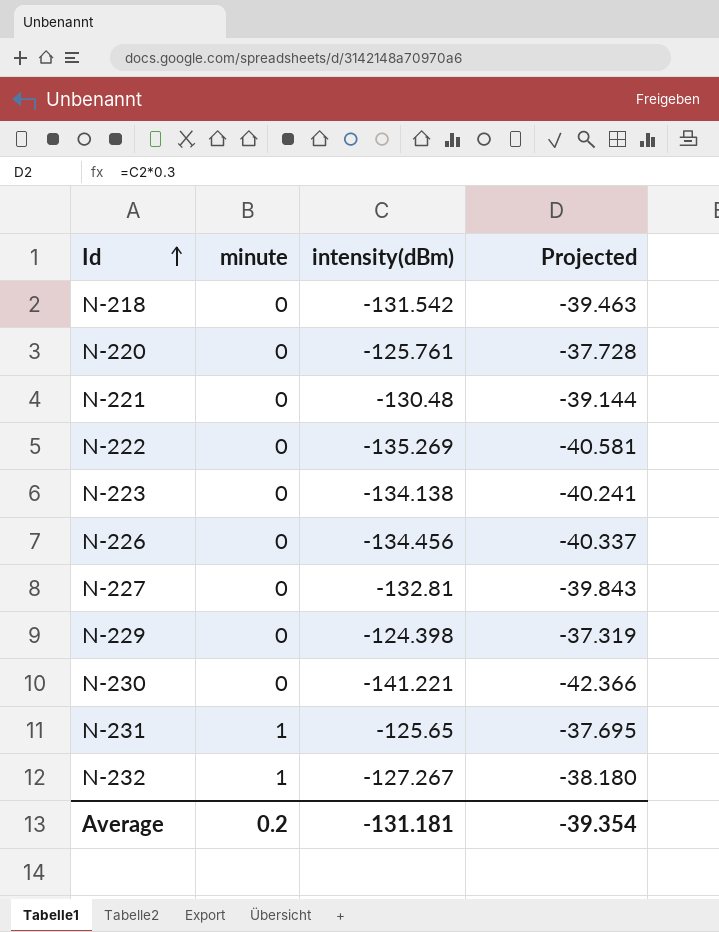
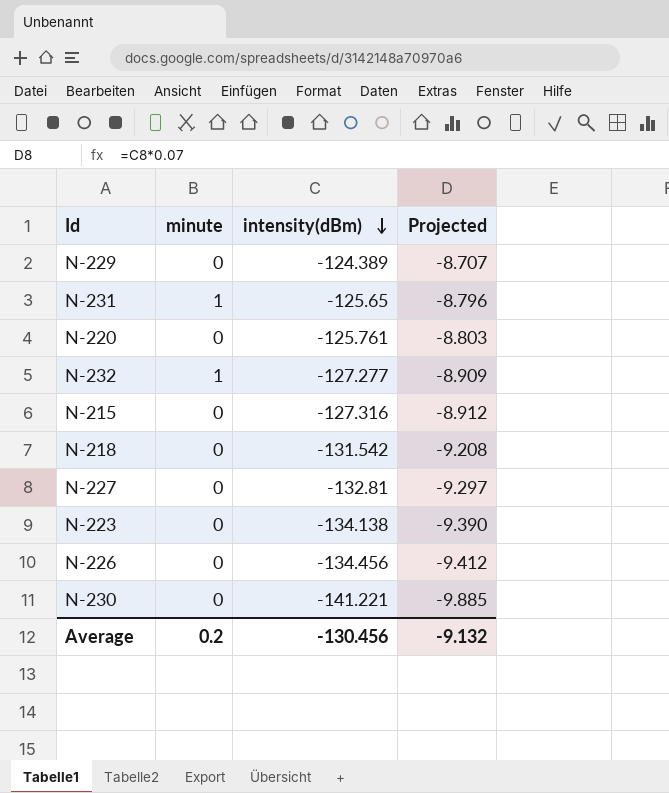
row order: Id ascending -> intensity(dBm) descending
column Projected | formula: [intensity(dBm)] * 0.3 -> [intensity(dBm)] * 0.07
row N-221: 0 | -130.48 | -39.144 -> none
row N-222: 0 | -135.269 | -40.581 -> none
N-229 | intensity(dBm): -124.398 -> -124.389
N-232 | intensity(dBm): -127.267 -> -127.277
row N-215: none -> 0 | -127.316 | -8.912
Average | intensity(dBm): -131.181 -> -130.456
Average | Projected: -39.354 -> -9.132

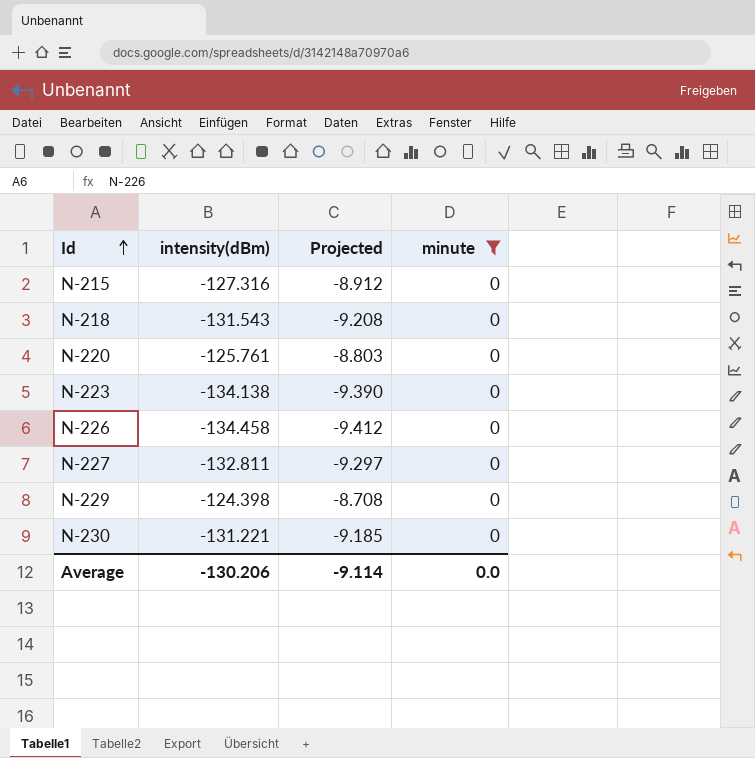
filter: none -> minute = 0
row order: intensity(dBm) descending -> Id ascending
column minute | position: 2 -> 4
N-218 | intensity(dBm): -131.542 -> -131.543
N-226 | intensity(dBm): -134.456 -> -134.458
N-227 | intensity(dBm): -132.81 -> -132.811
N-229 | intensity(dBm): -124.389 -> -124.398
N-229 | Projected: -8.707 -> -8.708
N-230 | intensity(dBm): -141.221 -> -131.221
N-230 | Projected: -9.885 -> -9.185
Average | intensity(dBm): -130.456 -> -130.206
Average | Projected: -9.132 -> -9.114
Average | minute: 0.2 -> 0.0

